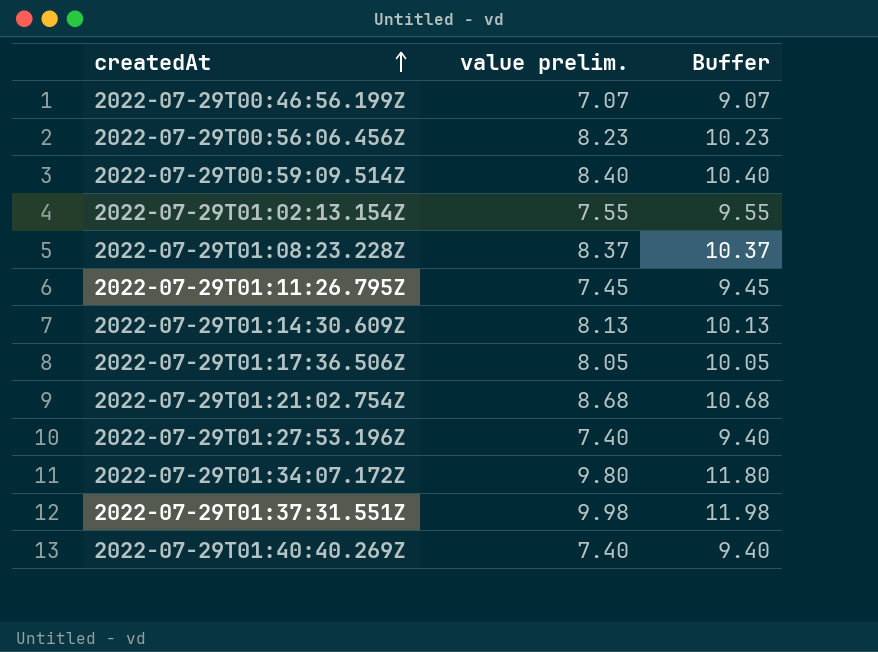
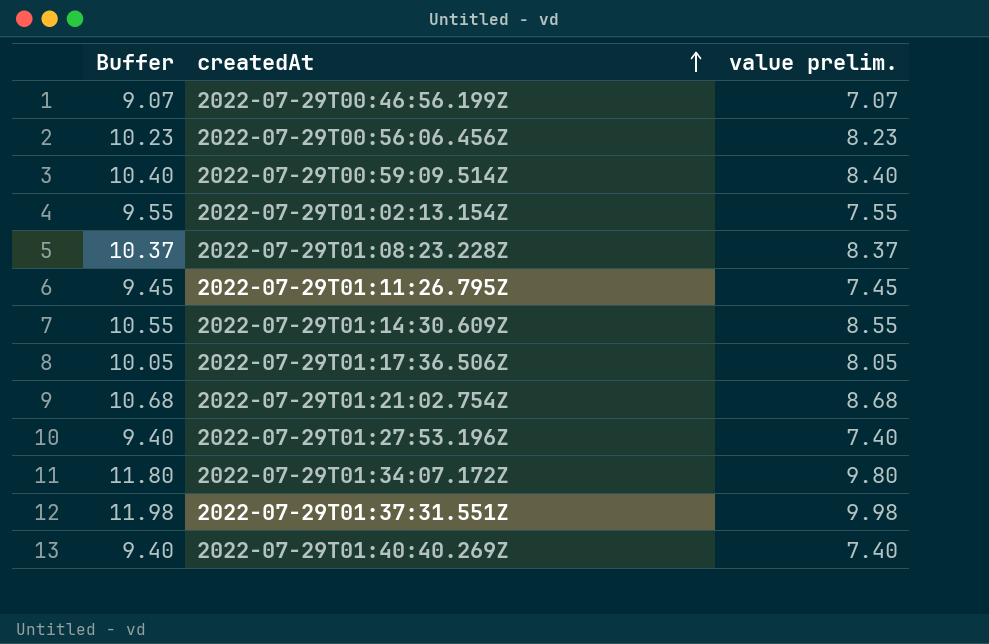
column Buffer | position: 3 -> 1
2022-07-29T01:14:30.609Z | Buffer: 10.13 -> 10.55
2022-07-29T01:14:30.609Z | value prelim.: 8.13 -> 8.55

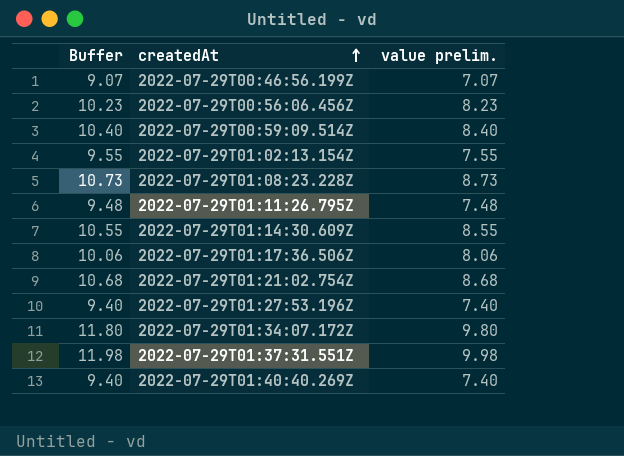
2022-07-29T01:08:23.228Z | Buffer: 10.37 -> 10.73
2022-07-29T01:08:23.228Z | value prelim.: 8.37 -> 8.73
2022-07-29T01:11:26.795Z | Buffer: 9.45 -> 9.48
2022-07-29T01:11:26.795Z | value prelim.: 7.45 -> 7.48
2022-07-29T01:17:36.506Z | Buffer: 10.05 -> 10.06
2022-07-29T01:17:36.506Z | value prelim.: 8.05 -> 8.06

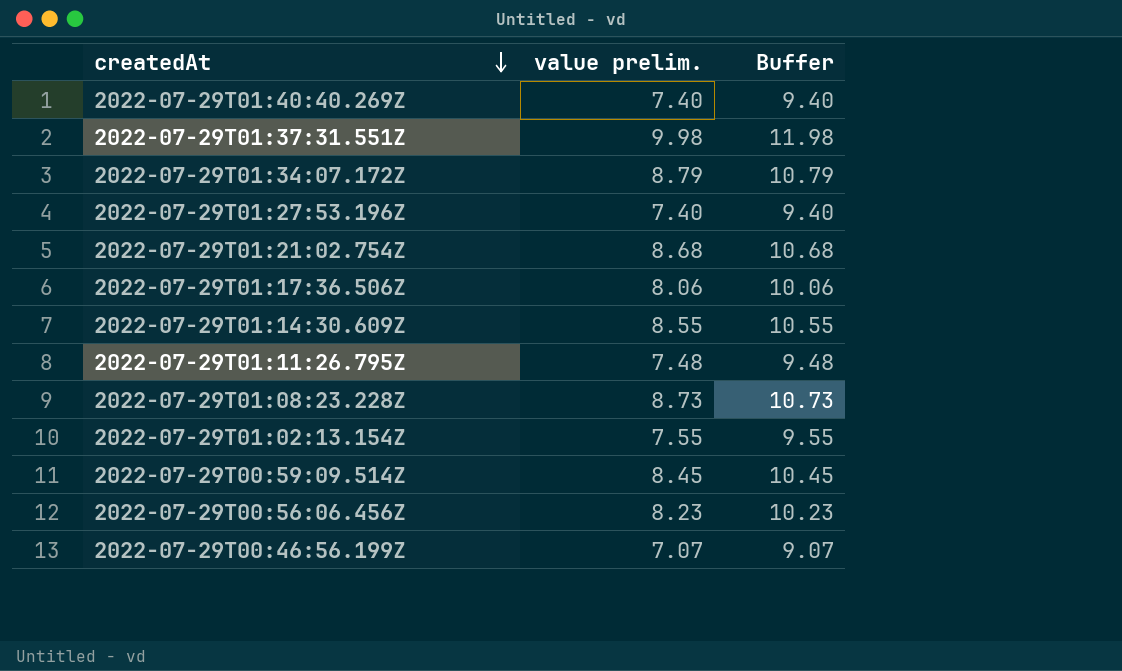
row order: createdAt ascending -> createdAt descending
column Buffer | position: 1 -> 3
2022-07-29T01:34:07.172Z | value prelim.: 9.80 -> 8.79
2022-07-29T01:34:07.172Z | Buffer: 11.80 -> 10.79
2022-07-29T00:59:09.514Z | value prelim.: 8.40 -> 8.45
2022-07-29T00:59:09.514Z | Buffer: 10.40 -> 10.45

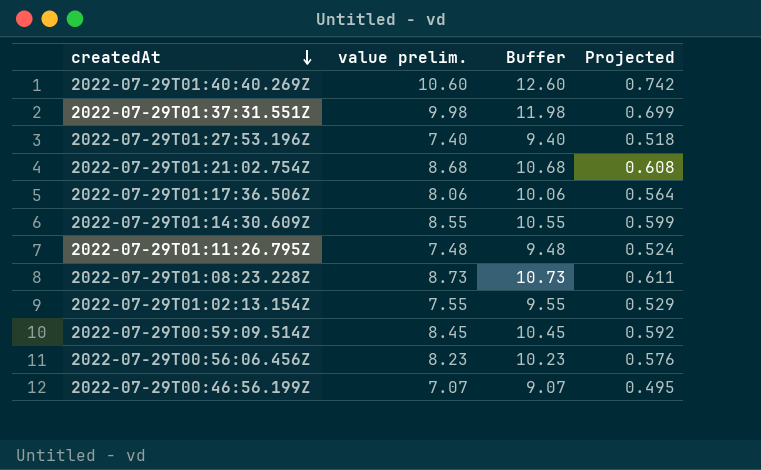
column Projected | formula: none -> [value prelim.] * 0.07
row 2022-07-29T01:34:07.172Z: 8.79 | 10.79 -> none
2022-07-29T01:40:40.269Z | value prelim.: 7.40 -> 10.60
2022-07-29T01:40:40.269Z | Buffer: 9.40 -> 12.60

